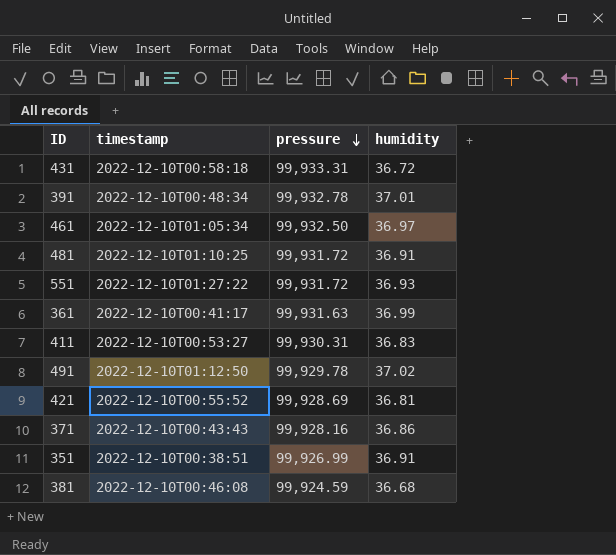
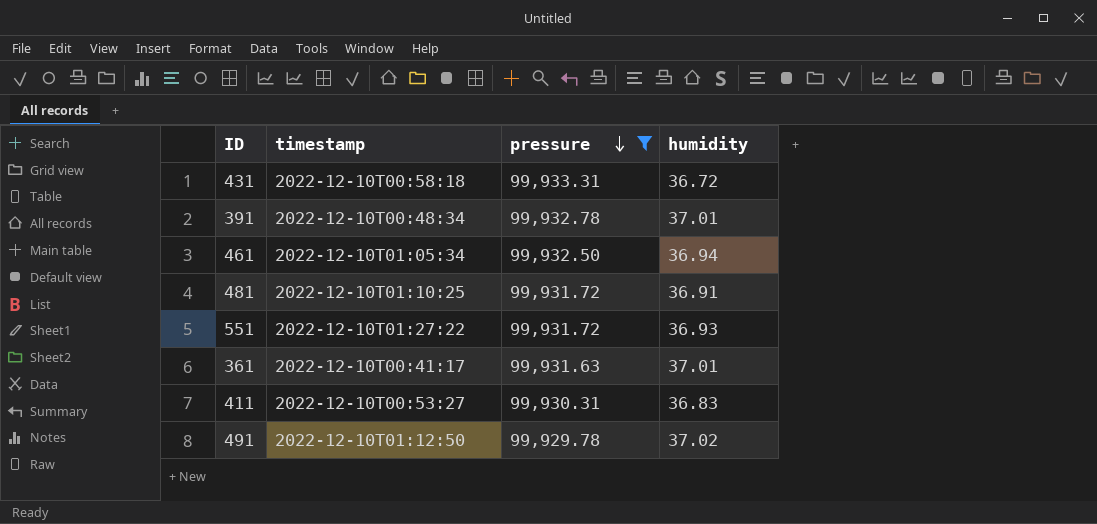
filter: none -> pressure >= 99,929.78
461 | humidity: 36.97 -> 36.94
361 | humidity: 36.99 -> 37.01

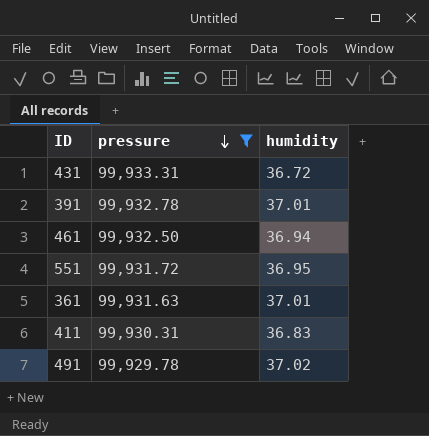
column timestamp | position: 2 -> none
row 481: 2022-12-10T01:10:25 | 99,931.72 | 36.91 -> none
551 | humidity: 36.93 -> 36.95

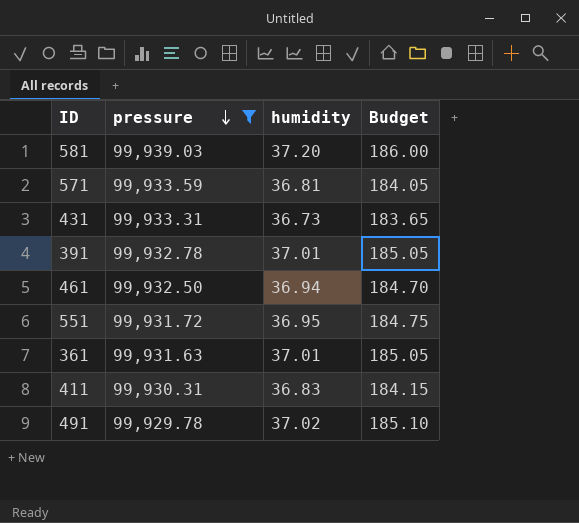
column Budget | formula: none -> [humidity] * 5
row 581: none -> 99,939.03 | 37.20 | 186.00
row 571: none -> 99,933.59 | 36.81 | 184.05
431 | humidity: 36.72 -> 36.73

